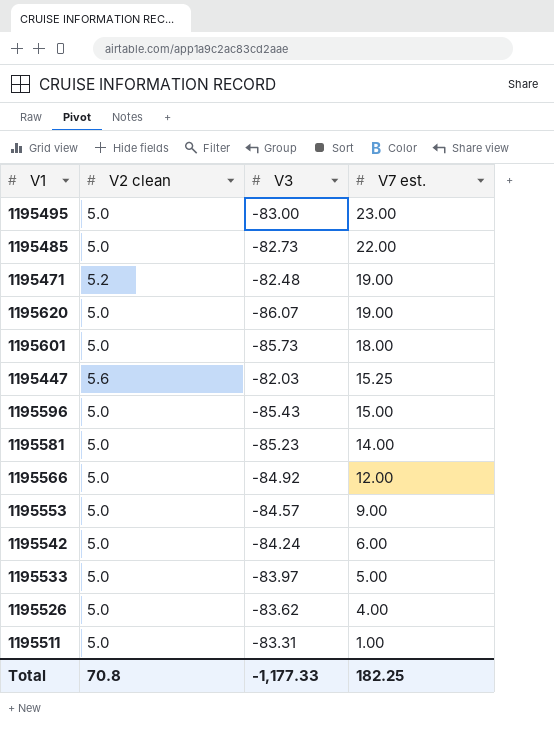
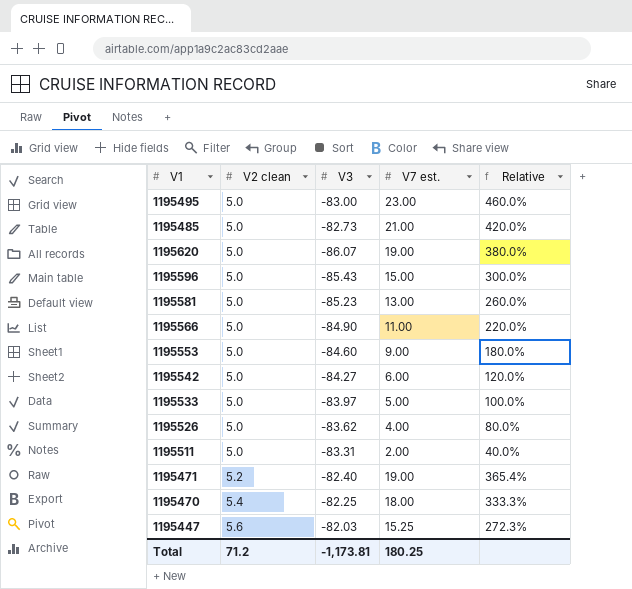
row order: V7 est. descending -> V2 clean ascending
column Relative | formula: none -> [V7 est.] / [V2 clean]
row 1195601: 5.0 | -85.73 | 18.00 -> none
1195485 | V7 est.: 22.00 -> 21.00
1195581 | V7 est.: 14.00 -> 13.00
1195566 | V3: -84.92 -> -84.90
1195566 | V7 est.: 12.00 -> 11.00
1195553 | V3: -84.57 -> -84.60
1195542 | V3: -84.24 -> -84.27
1195511 | V7 est.: 1.00 -> 2.00
1195471 | V3: -82.48 -> -82.40
row 1195470: none -> 5.4 | -82.25 | 18.00 | 333.3%
Total | V2 clean: 70.8 -> 71.2
Total | V3: -1,177.33 -> -1,173.81
Total | V7 est.: 182.25 -> 180.25

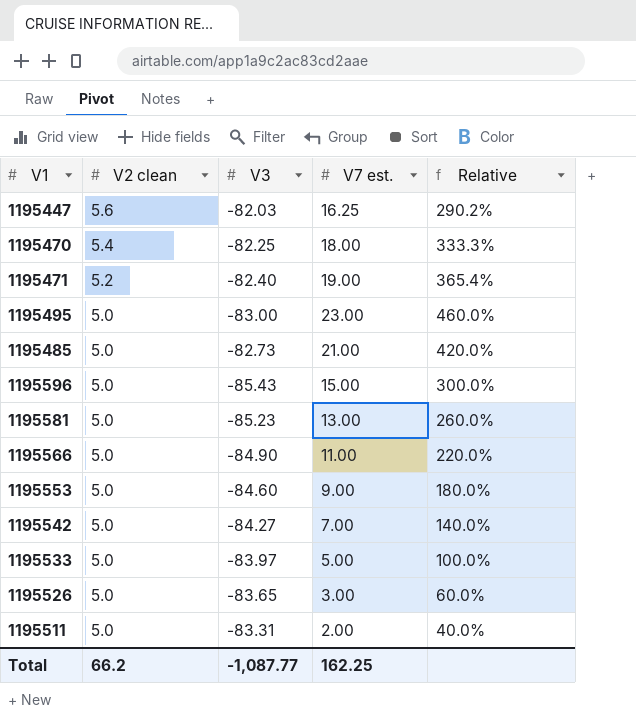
row order: V2 clean ascending -> V2 clean descending
row 1195620: 5.0 | -86.07 | 19.00 | 380.0% -> none
1195447 | V7 est.: 15.25 -> 16.25
1195447 | Relative: 272.3% -> 290.2%
1195542 | V7 est.: 6.00 -> 7.00
1195542 | Relative: 120.0% -> 140.0%
1195526 | V3: -83.62 -> -83.65
1195526 | V7 est.: 4.00 -> 3.00
1195526 | Relative: 80.0% -> 60.0%
Total | V2 clean: 71.2 -> 66.2
Total | V3: -1,173.81 -> -1,087.77
Total | V7 est.: 180.25 -> 162.25

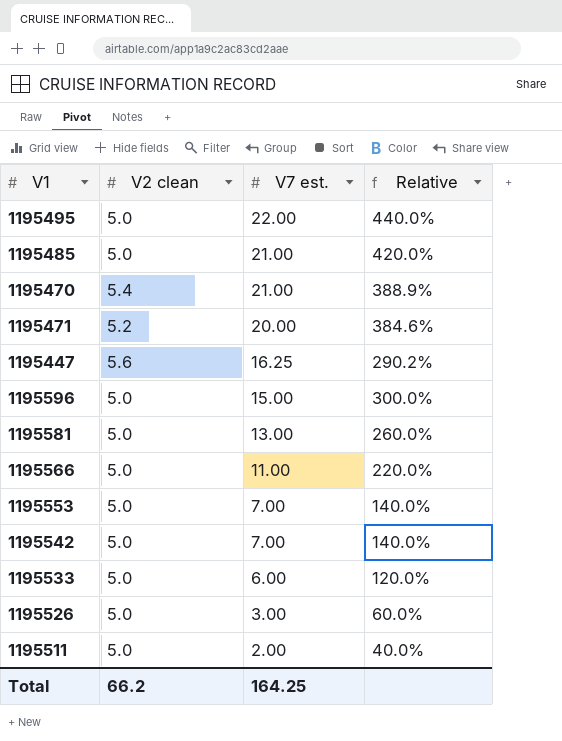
row order: V2 clean descending -> V7 est. descending
column V3 | position: 3 -> none
1195495 | V7 est.: 23.00 -> 22.00
1195495 | Relative: 460.0% -> 440.0%
1195470 | V7 est.: 18.00 -> 21.00
1195470 | Relative: 333.3% -> 388.9%
1195471 | V7 est.: 19.00 -> 20.00
1195471 | Relative: 365.4% -> 384.6%
1195553 | V7 est.: 9.00 -> 7.00
1195553 | Relative: 180.0% -> 140.0%
1195533 | V7 est.: 5.00 -> 6.00
1195533 | Relative: 100.0% -> 120.0%
Total | V7 est.: 162.25 -> 164.25

